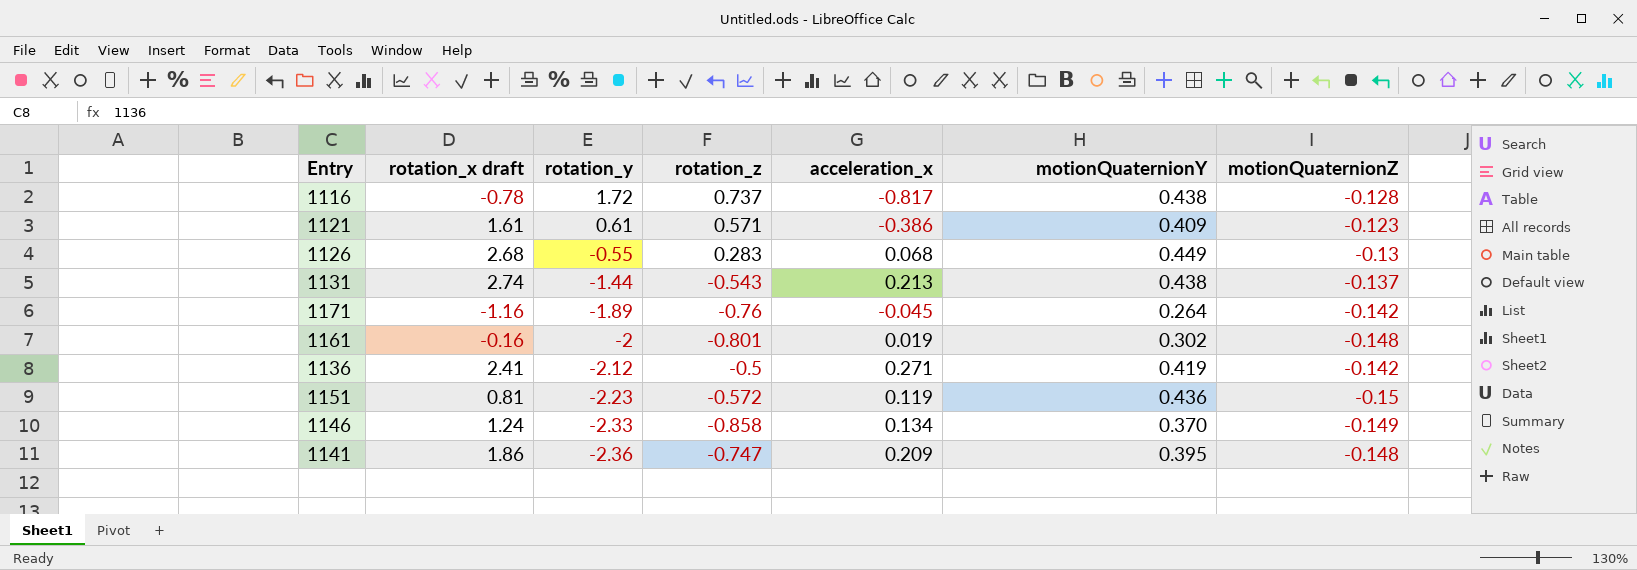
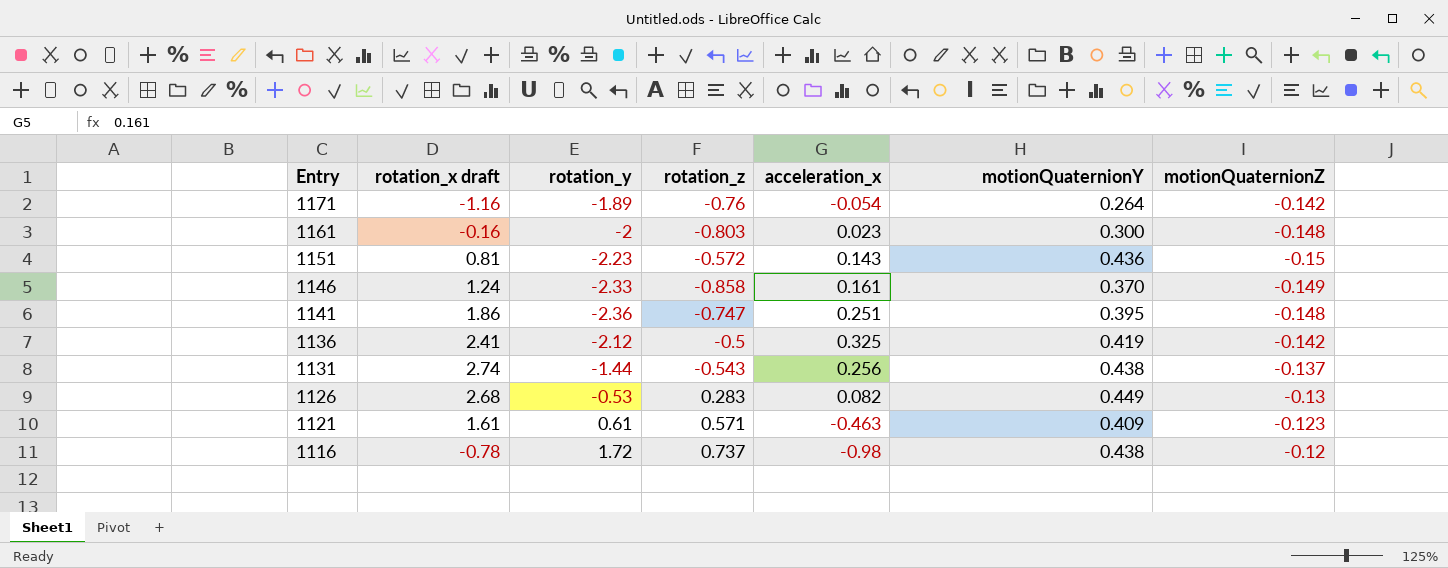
row order: rotation_y descending -> Entry descending
1171 | acceleration_x: -0.045 -> -0.054
1161 | rotation_z: -0.801 -> -0.803
1161 | acceleration_x: 0.019 -> 0.023
1161 | motionQuaternionY: 0.302 -> 0.300
1151 | acceleration_x: 0.119 -> 0.143
1146 | acceleration_x: 0.134 -> 0.161
1141 | acceleration_x: 0.209 -> 0.251
1136 | acceleration_x: 0.271 -> 0.325
1131 | acceleration_x: 0.213 -> 0.256
1126 | rotation_y: -0.55 -> -0.53
1126 | acceleration_x: 0.068 -> 0.082
1121 | acceleration_x: -0.386 -> -0.463
1116 | acceleration_x: -0.817 -> -0.98
1116 | motionQuaternionZ: -0.128 -> -0.12

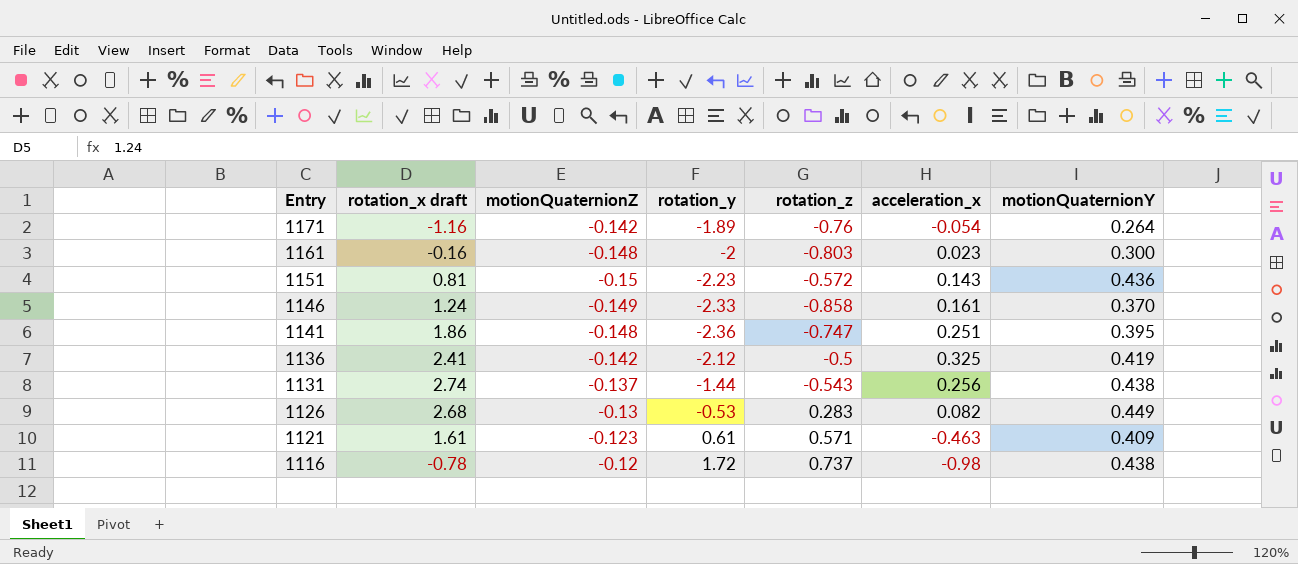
column motionQuaternionZ | position: 7 -> 3

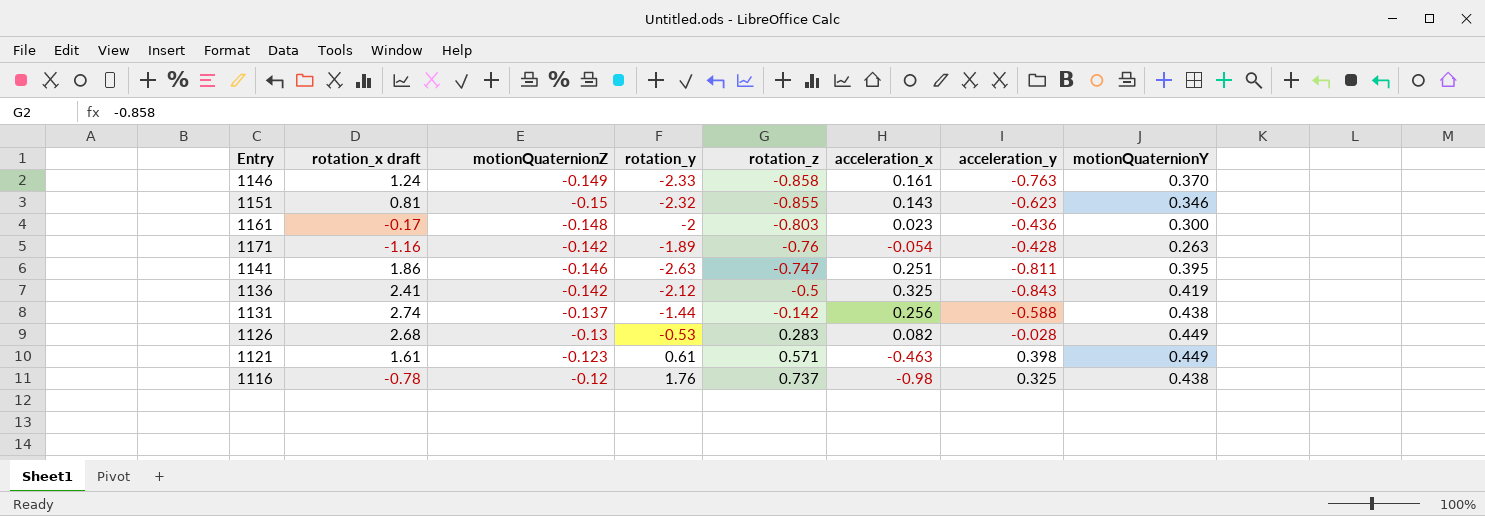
row order: Entry descending -> rotation_z ascending
column acceleration_y | position: none -> 7
1151 | rotation_y: -2.23 -> -2.32
1151 | rotation_z: -0.572 -> -0.855
1151 | motionQuaternionY: 0.436 -> 0.346
1161 | rotation_x draft: -0.16 -> -0.17
1171 | motionQuaternionY: 0.264 -> 0.263
1141 | motionQuaternionZ: -0.148 -> -0.146
1141 | rotation_y: -2.36 -> -2.63
1131 | rotation_z: -0.543 -> -0.142
1121 | motionQuaternionY: 0.409 -> 0.449
1116 | rotation_y: 1.72 -> 1.76

